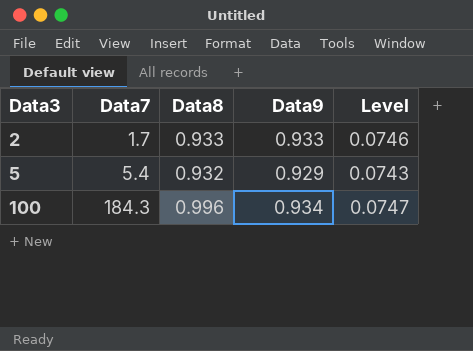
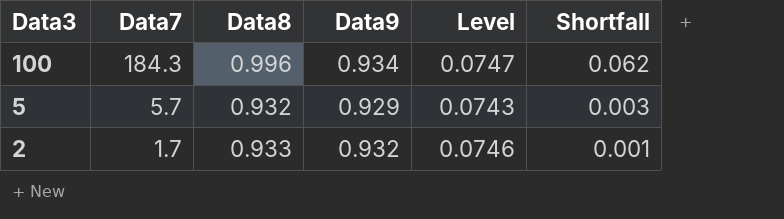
row order: Data3 ascending -> Data3 descending
column Shortfall | formula: none -> [Data8] - [Data9]
5 | Data7: 5.4 -> 5.7
2 | Data9: 0.933 -> 0.932

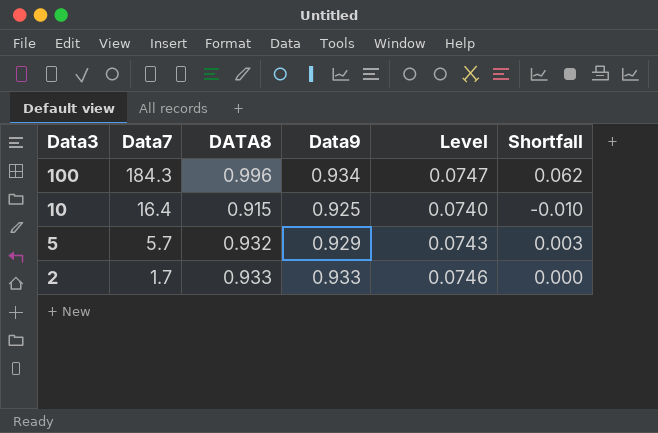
column name: Data8 -> DATA8
row 10: none -> 16.4 | 0.915 | 0.925 | 0.0740 | -0.010
2 | Data9: 0.932 -> 0.933
2 | Shortfall: 0.001 -> 0.000

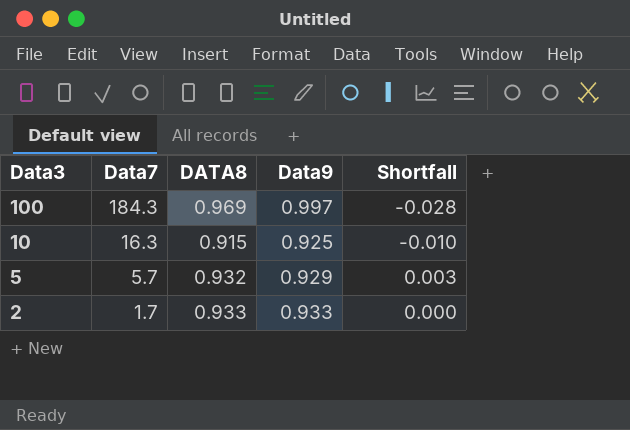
column Level | formula: [Data9] * 0.08 -> none
100 | DATA8: 0.996 -> 0.969
100 | Data9: 0.934 -> 0.997
100 | Shortfall: 0.062 -> -0.028
10 | Data7: 16.4 -> 16.3

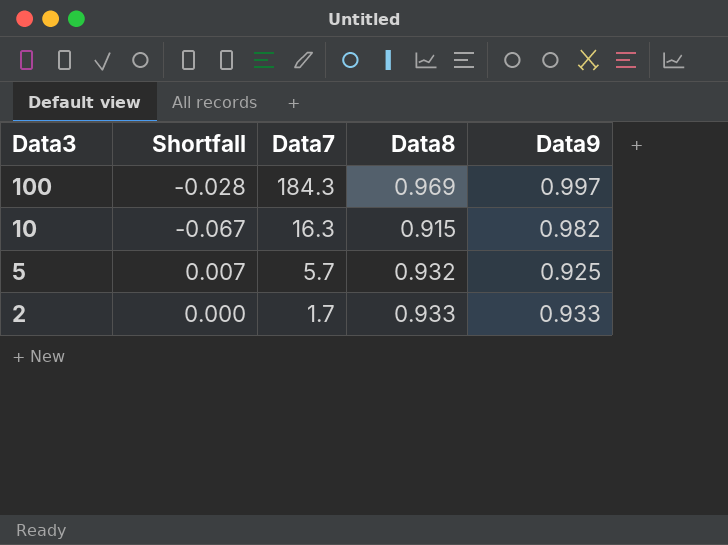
column Shortfall | position: 5 -> 2
column name: DATA8 -> Data8
10 | Shortfall: -0.010 -> -0.067
10 | Data9: 0.925 -> 0.982
5 | Shortfall: 0.003 -> 0.007
5 | Data9: 0.929 -> 0.925

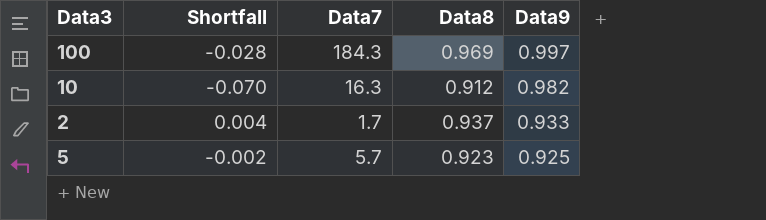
row order: Data3 descending -> Data9 descending
10 | Shortfall: -0.067 -> -0.070
10 | Data8: 0.915 -> 0.912
2 | Shortfall: 0.000 -> 0.004
2 | Data8: 0.933 -> 0.937
5 | Shortfall: 0.007 -> -0.002
5 | Data8: 0.932 -> 0.923

